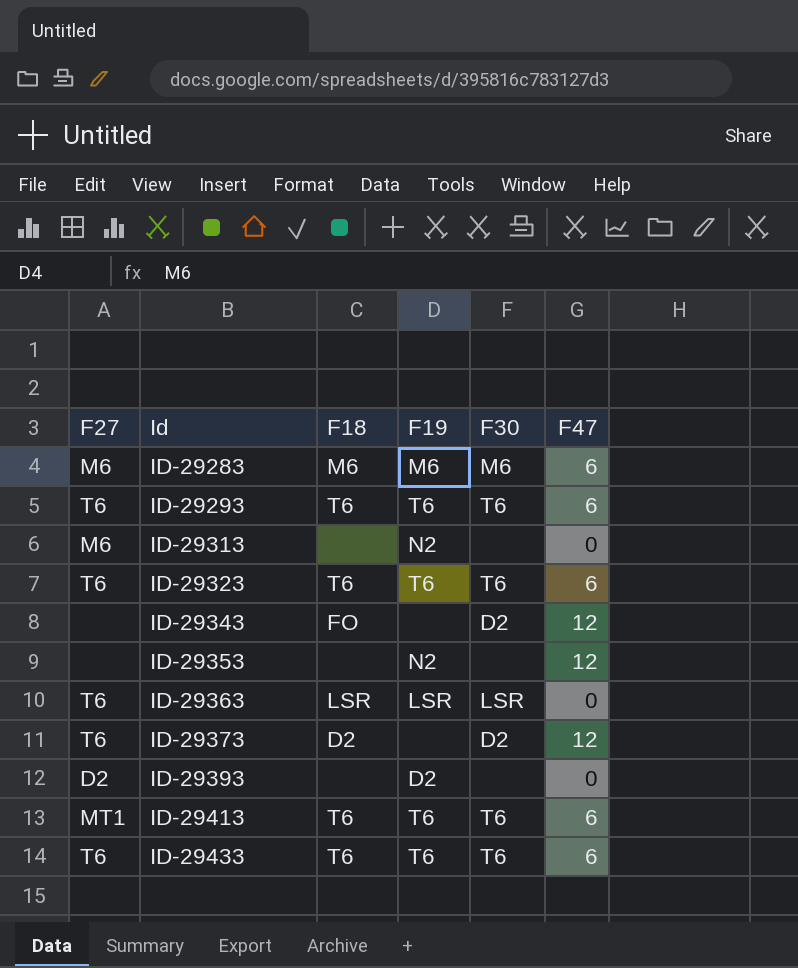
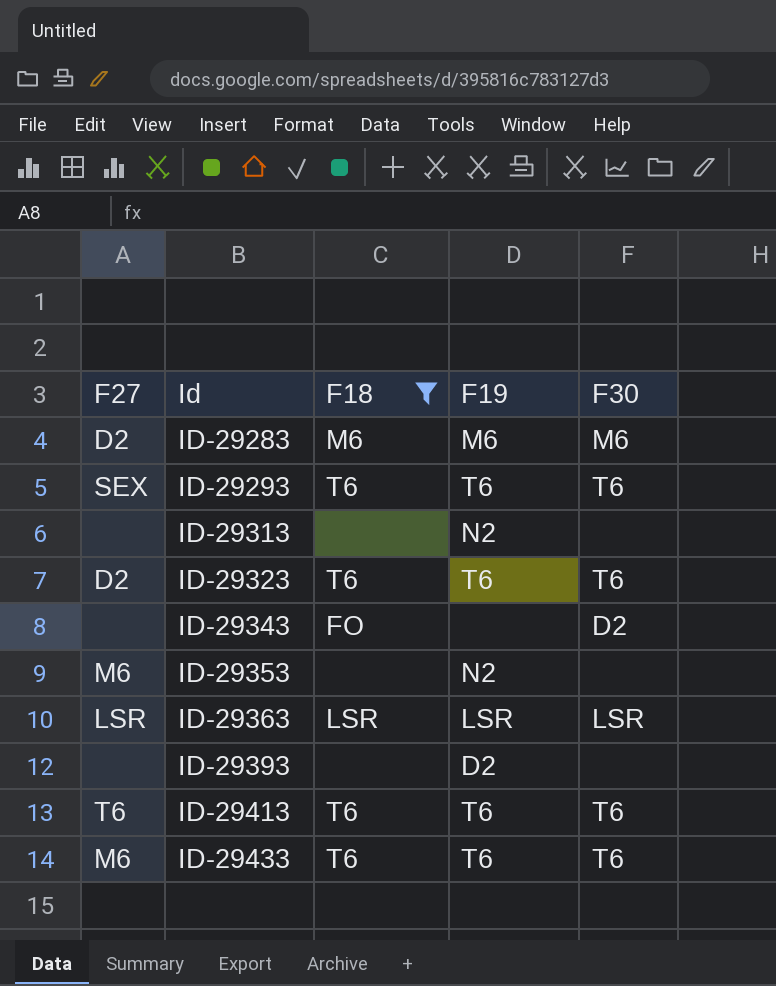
filter: none -> F18 != D2
column F47 | position: 6 -> none
ID-29283 | F27: M6 -> D2
ID-29293 | F27: T6 -> SEX
ID-29313 | F27: M6 -> none
ID-29323 | F27: T6 -> D2
ID-29353 | F27: none -> M6
ID-29363 | F27: T6 -> LSR
ID-29393 | F27: D2 -> none
ID-29413 | F27: MT1 -> T6
ID-29433 | F27: T6 -> M6

